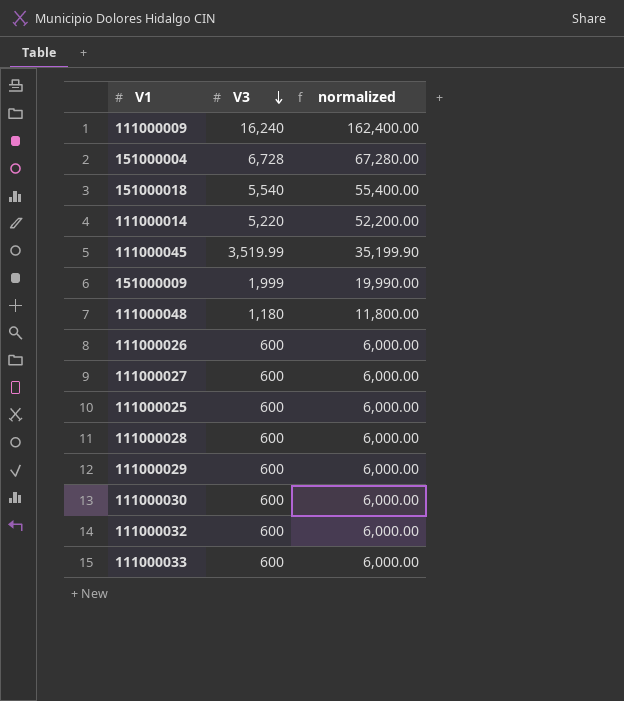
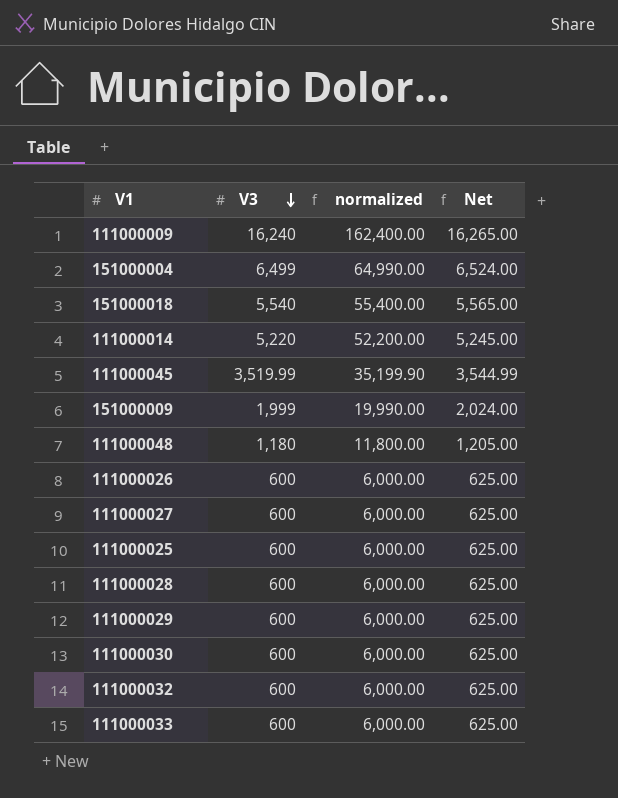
column Net | formula: none -> [V3] + 25
151000004 | V3: 6,728 -> 6,499
151000004 | normalized: 67,280.00 -> 64,990.00

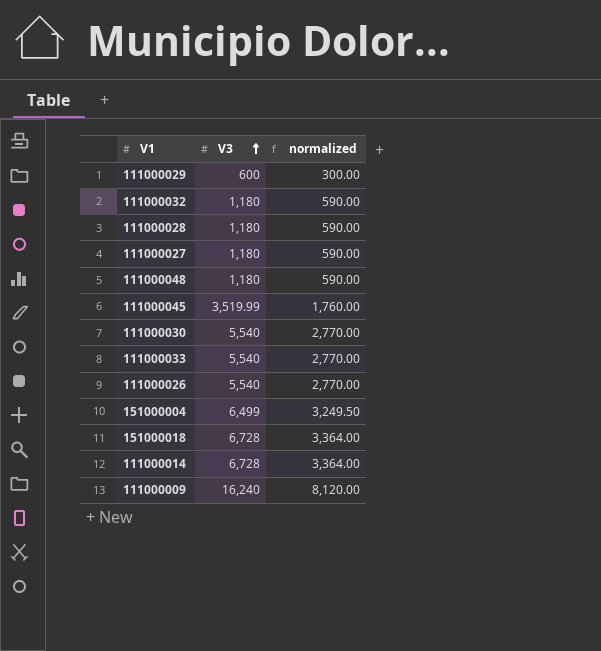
row order: V3 descending -> V3 ascending
column Net | formula: [V3] + 25 -> none
column normalized | formula: [V3] * 10 -> [V3] * 0.5
row 151000009: 1,999 | 19,990.00 | 2,024.00 -> none
row 111000025: 600 | 6,000.00 | 625.00 -> none
111000032 | V3: 600 -> 1,180
111000028 | V3: 600 -> 1,180
111000027 | V3: 600 -> 1,180
111000030 | V3: 600 -> 5,540
111000033 | V3: 600 -> 5,540
111000026 | V3: 600 -> 5,540
151000018 | V3: 5,540 -> 6,728
111000014 | V3: 5,220 -> 6,728

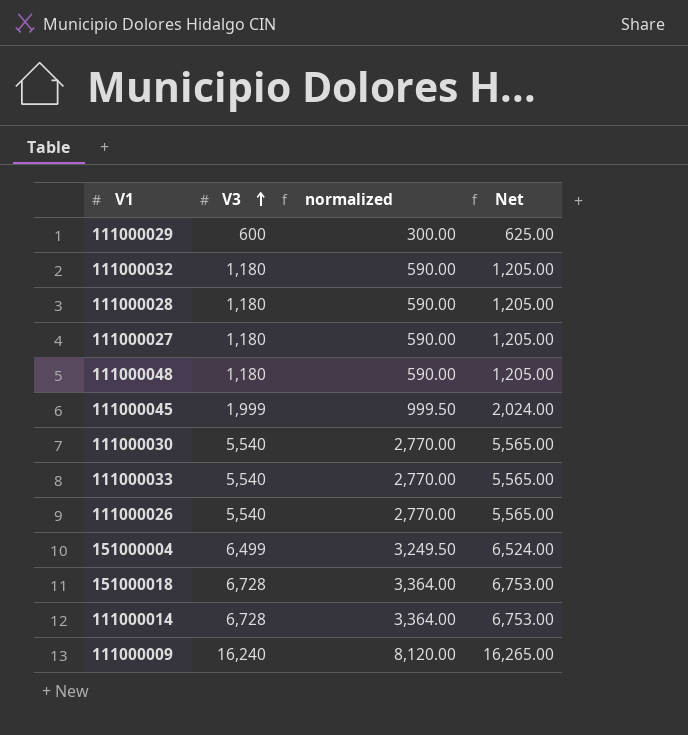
column Net | formula: none -> [V3] + 25
111000045 | V3: 3,519.99 -> 1,999
111000045 | normalized: 1,760.00 -> 999.50

